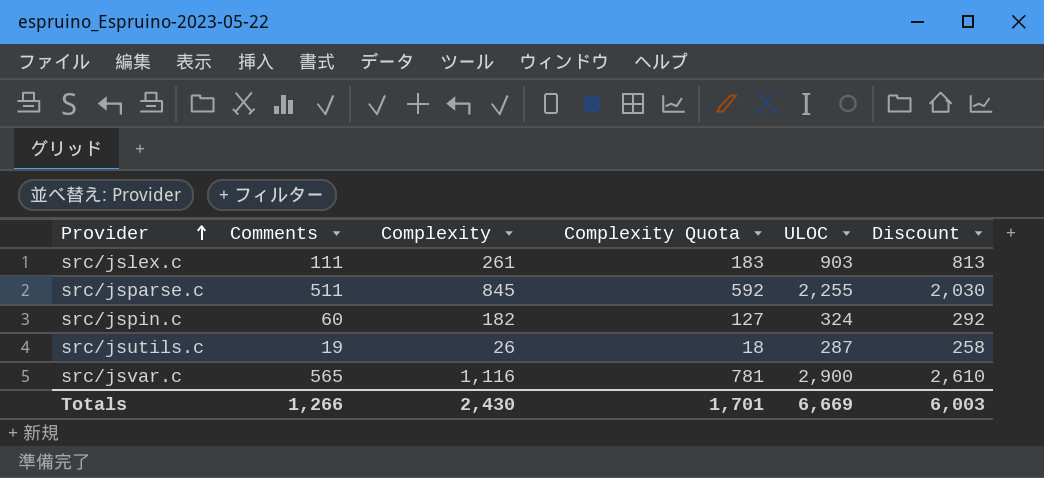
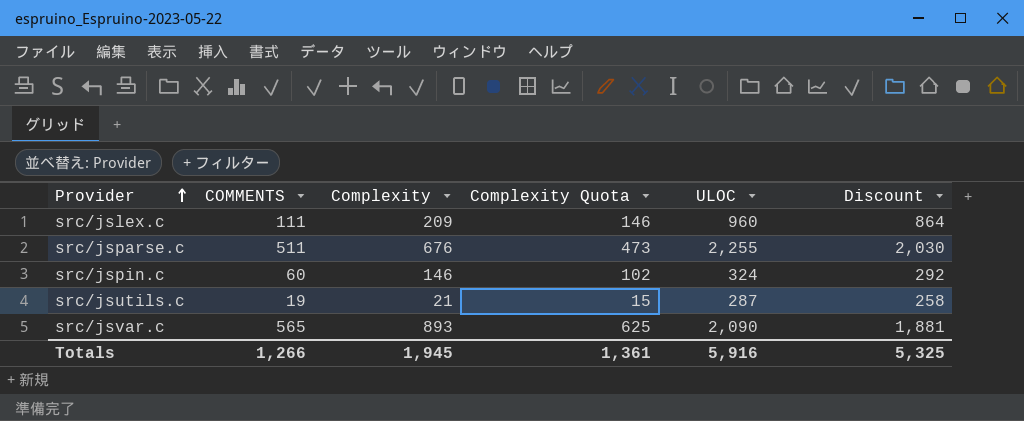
column name: Comments -> COMMENTS
src/jslex.c | Complexity: 261 -> 209
src/jslex.c | Complexity Quota: 183 -> 146
src/jslex.c | ULOC: 903 -> 960
src/jslex.c | Discount: 813 -> 864
src/jsparse.c | Complexity: 845 -> 676
src/jsparse.c | Complexity Quota: 592 -> 473
src/jspin.c | Complexity: 182 -> 146
src/jspin.c | Complexity Quota: 127 -> 102
src/jsutils.c | Complexity: 26 -> 21
src/jsutils.c | Complexity Quota: 18 -> 15
src/jsvar.c | Complexity: 1,116 -> 893
src/jsvar.c | Complexity Quota: 781 -> 625
src/jsvar.c | ULOC: 2,900 -> 2,090
src/jsvar.c | Discount: 2,610 -> 1,881
Totals | Complexity: 2,430 -> 1,945
Totals | Complexity Quota: 1,701 -> 1,361
Totals | ULOC: 6,669 -> 5,916
Totals | Discount: 6,003 -> 5,325

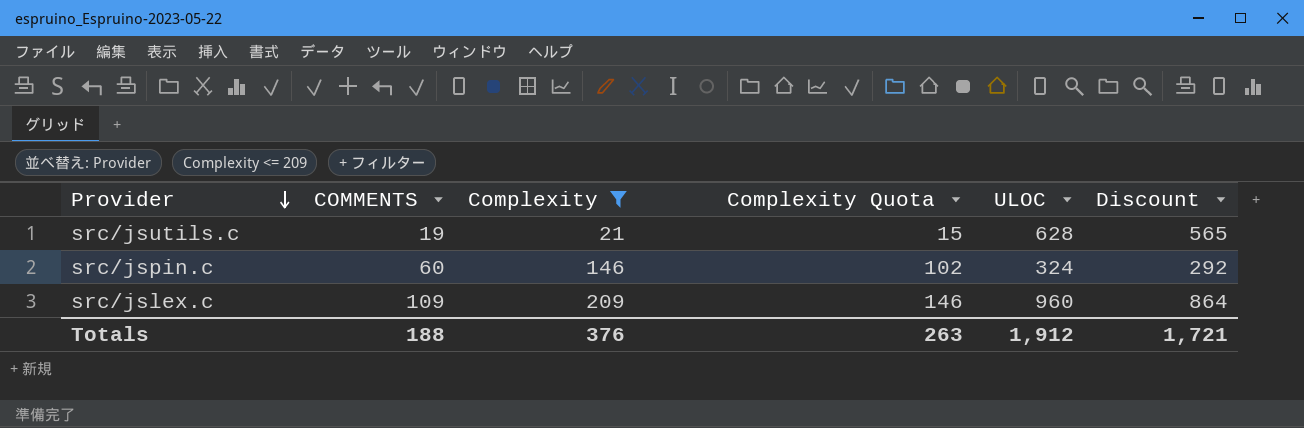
filter: none -> Complexity <= 209
row order: Provider ascending -> Provider descending
src/jsutils.c | ULOC: 287 -> 628
src/jsutils.c | Discount: 258 -> 565
src/jslex.c | COMMENTS: 111 -> 109
Totals | COMMENTS: 1,266 -> 188
Totals | Complexity: 1,945 -> 376
Totals | Complexity Quota: 1,361 -> 263
Totals | ULOC: 5,916 -> 1,912
Totals | Discount: 5,325 -> 1,721

